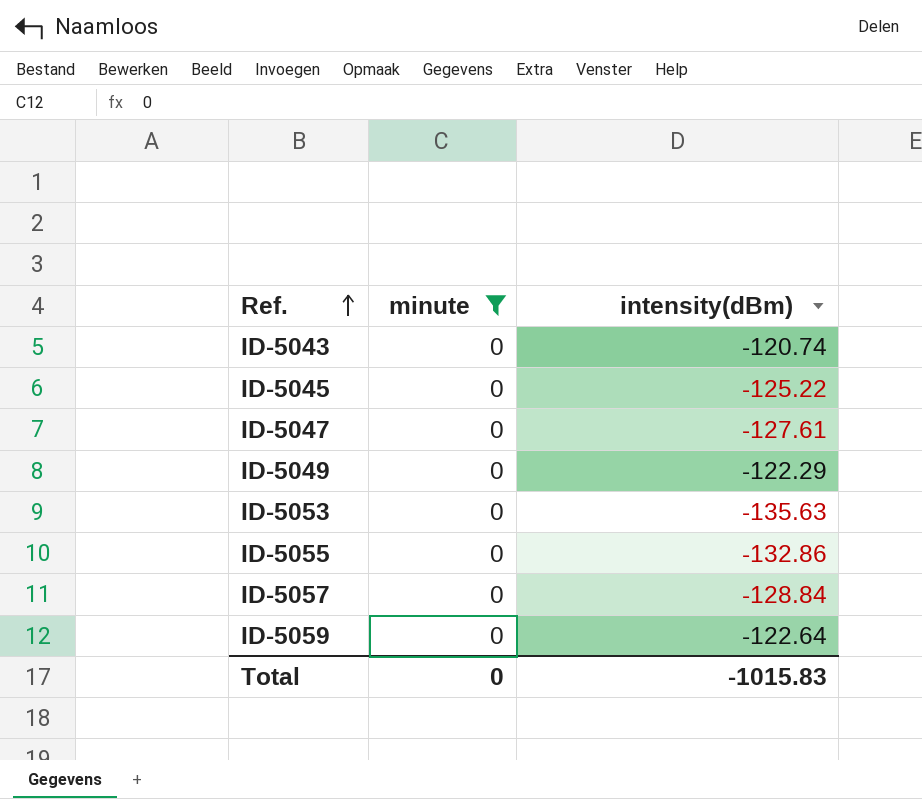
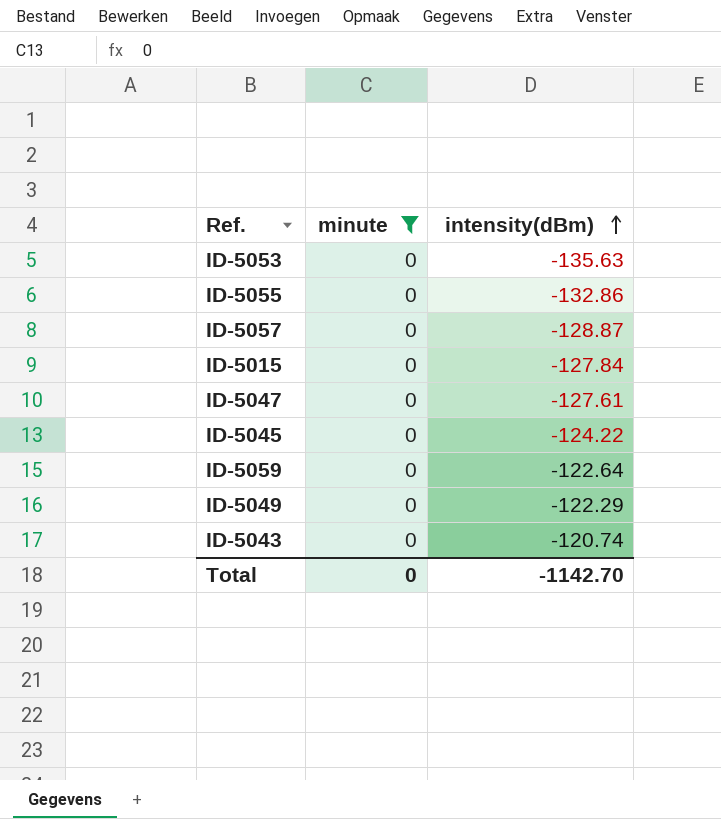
row order: Ref. ascending -> intensity(dBm) ascending
ID-5057 | intensity(dBm): -128.84 -> -128.87
row ID-5015: none -> 0 | -127.84
ID-5045 | intensity(dBm): -125.22 -> -124.22
Total | intensity(dBm): -1015.83 -> -1142.70

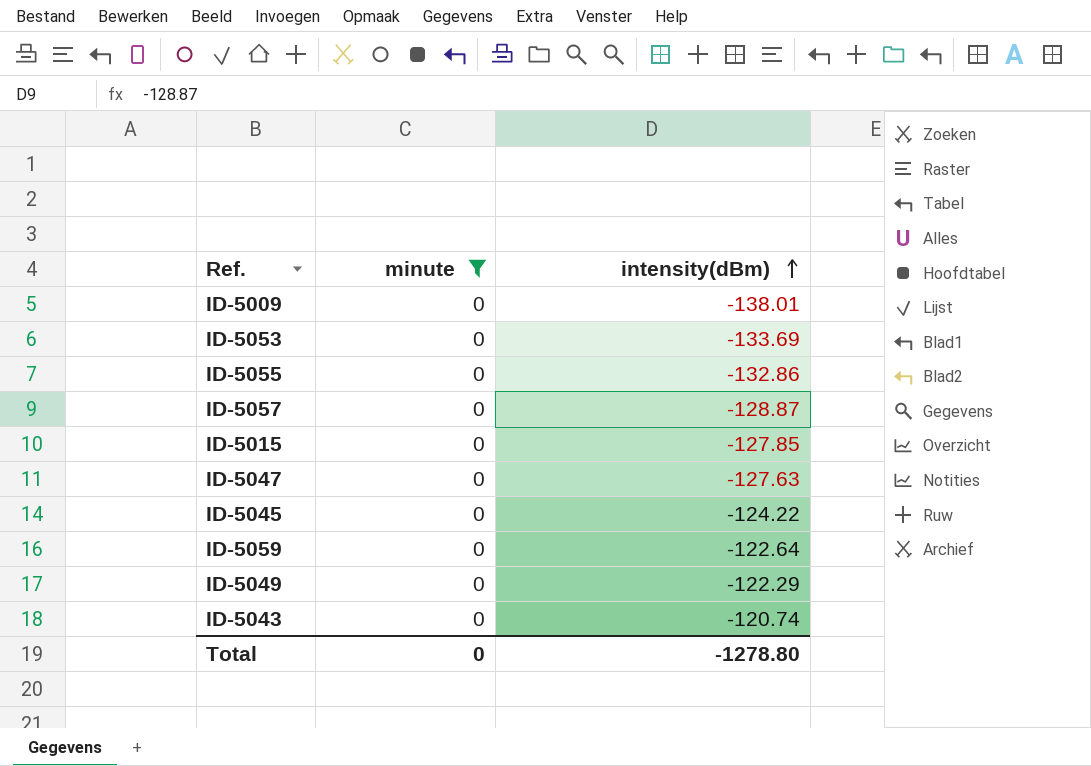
row ID-5009: none -> 0 | -138.01
ID-5053 | intensity(dBm): -135.63 -> -133.69
ID-5015 | intensity(dBm): -127.84 -> -127.85
ID-5047 | intensity(dBm): -127.61 -> -127.63
Total | intensity(dBm): -1142.70 -> -1278.80

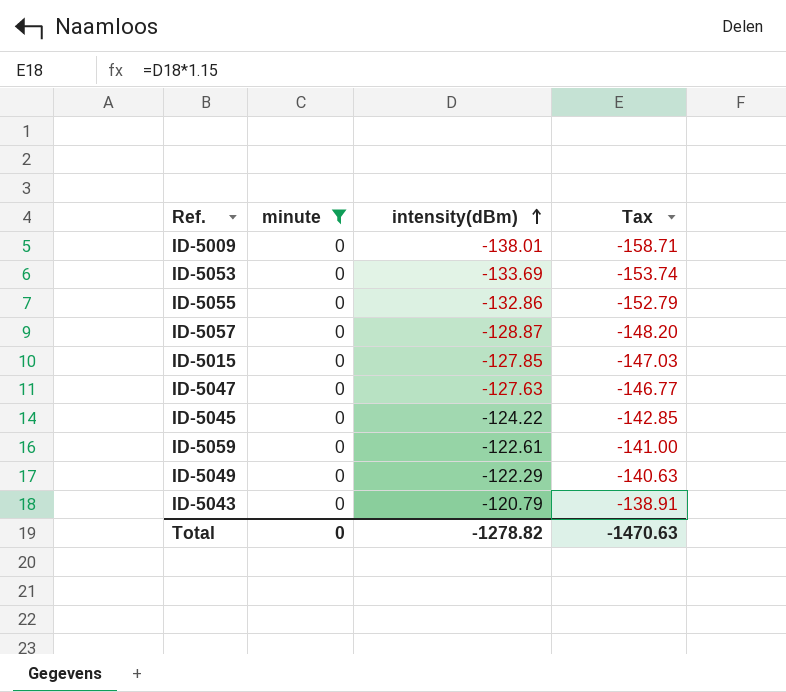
column Tax | formula: none -> [intensity(dBm)] * 1.15
ID-5059 | intensity(dBm): -122.64 -> -122.61
ID-5043 | intensity(dBm): -120.74 -> -120.79
Total | intensity(dBm): -1278.80 -> -1278.82

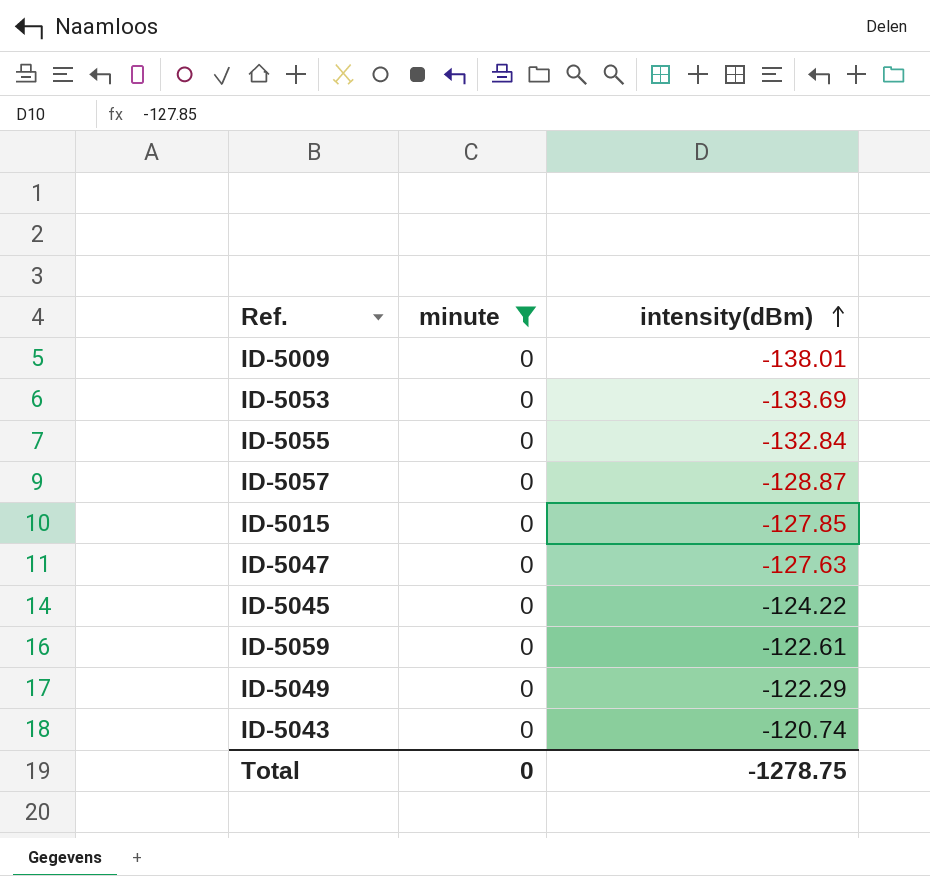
column Tax | formula: [intensity(dBm)] * 1.15 -> none
ID-5055 | intensity(dBm): -132.86 -> -132.84
ID-5043 | intensity(dBm): -120.79 -> -120.74
Total | intensity(dBm): -1278.82 -> -1278.75

